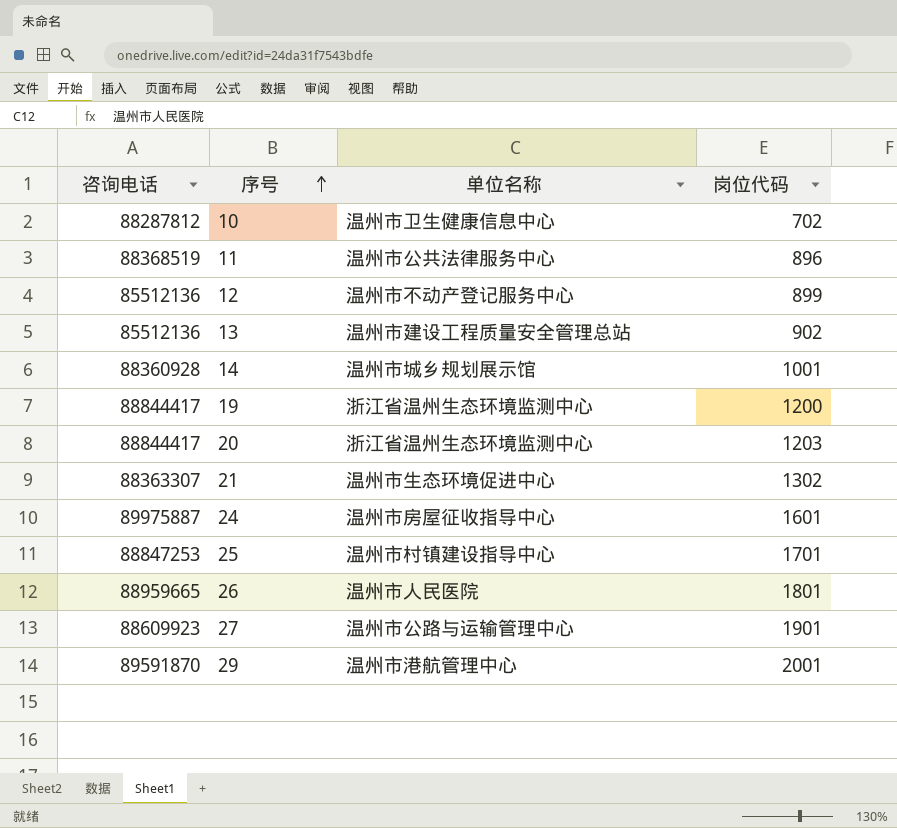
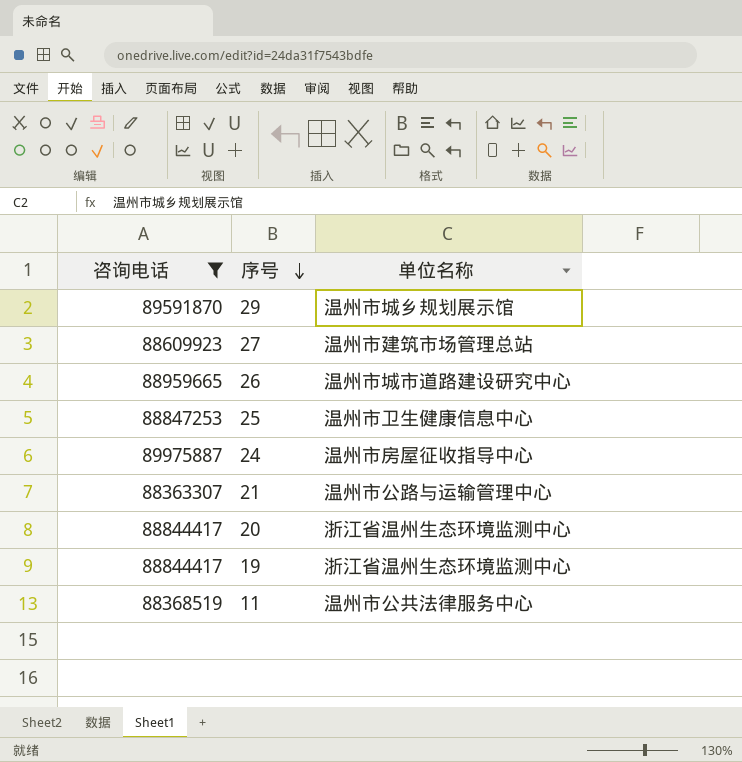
filter: none -> 咨询电话 >= 88363307
row order: 序号 ascending -> 序号 descending
column 岗位代码 | position: 4 -> none
29 | 单位名称: 温州市港航管理中心 -> 温州市城乡规划展示馆
27 | 单位名称: 温州市公路与运输管理中心 -> 温州市建筑市场管理总站
26 | 单位名称: 温州市人民医院 -> 温州市城市道路建设研究中心
25 | 单位名称: 温州市村镇建设指导中心 -> 温州市卫生健康信息中心
21 | 单位名称: 温州市生态环境促进中心 -> 温州市公路与运输管理中心

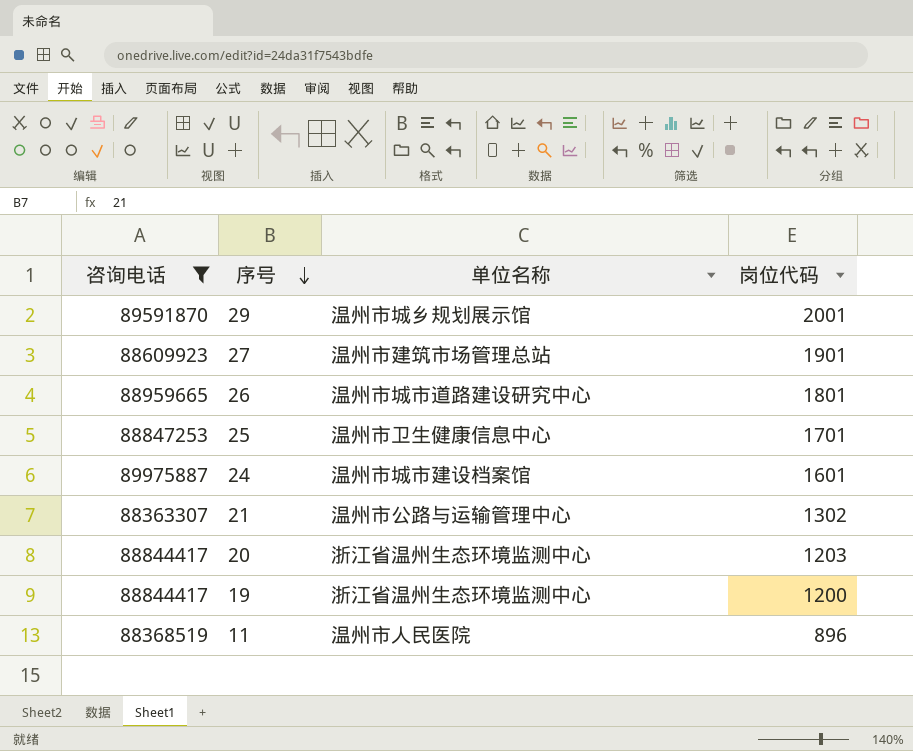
column 岗位代码 | position: none -> 4
24 | 单位名称: 温州市房屋征收指导中心 -> 温州市城市建设档案馆
11 | 单位名称: 温州市公共法律服务中心 -> 温州市人民医院

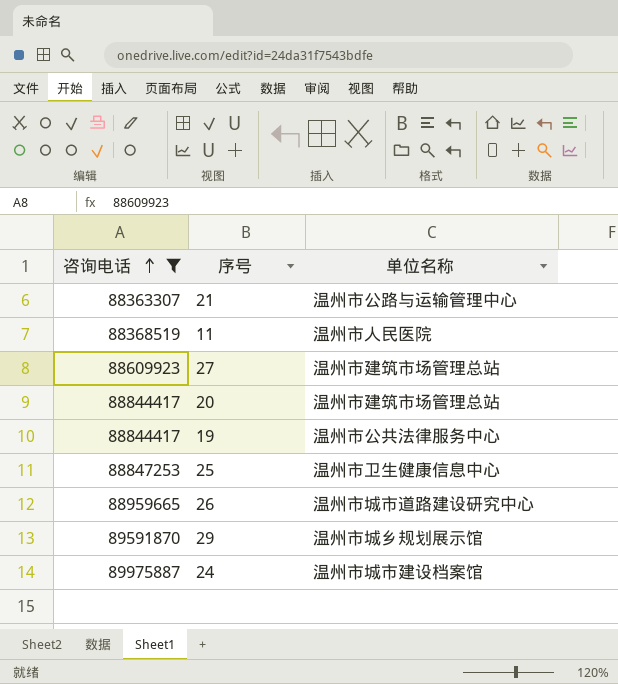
row order: 序号 descending -> 咨询电话 ascending
column 岗位代码 | position: 4 -> none
20 | 单位名称: 浙江省温州生态环境监测中心 -> 温州市建筑市场管理总站
19 | 单位名称: 浙江省温州生态环境监测中心 -> 温州市公共法律服务中心

